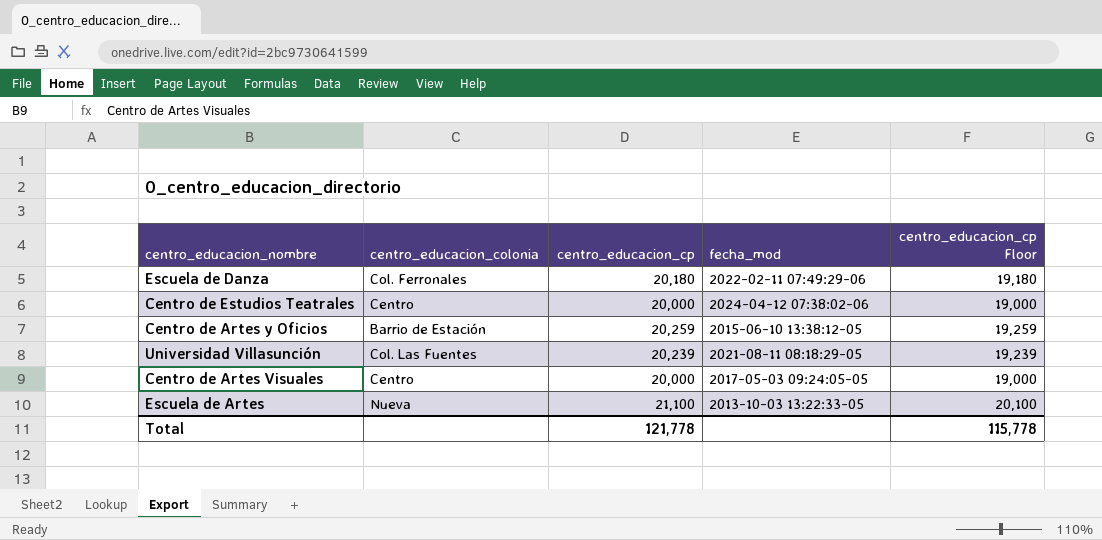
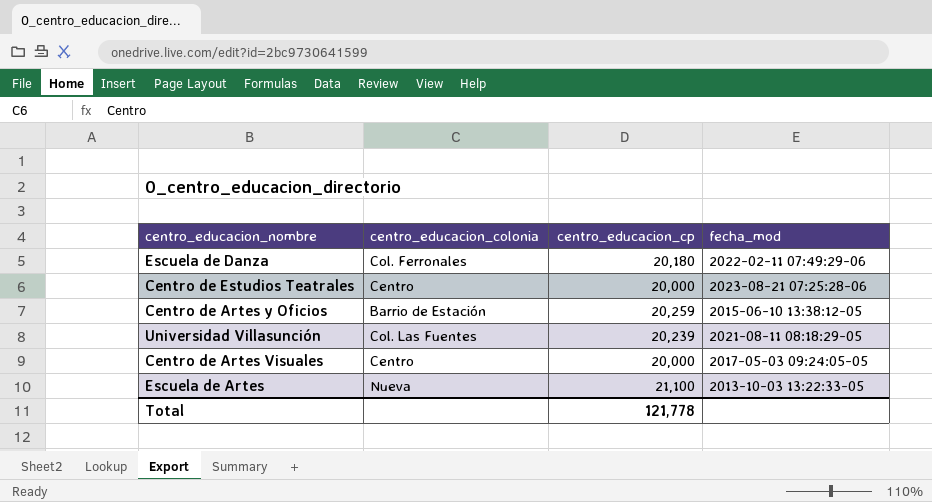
column centro_educacion_cp Floor | formula: [centro_educacion_cp] - 1000 -> none
Centro de Estudios Teatrales | fecha_mod: 2024-04-12 07:38:02-06 -> 2023-08-21 07:25:28-06

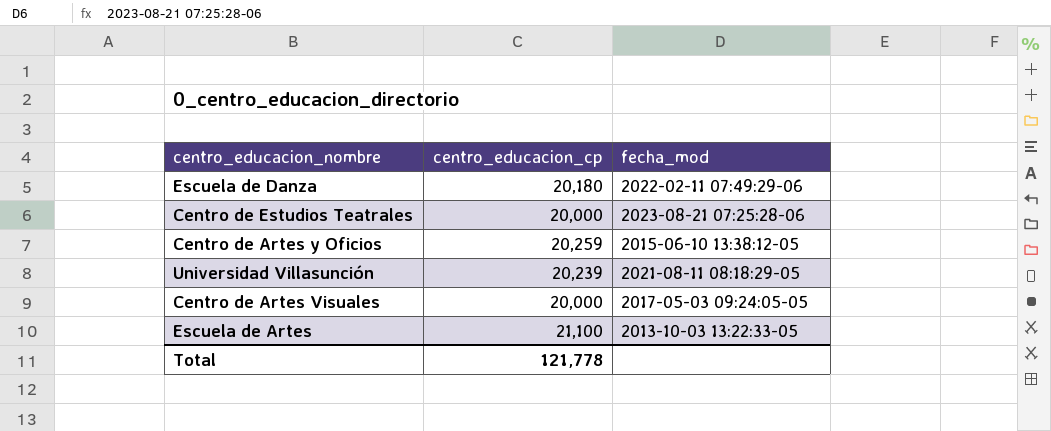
column centro_educacion_colonia | position: 2 -> none

